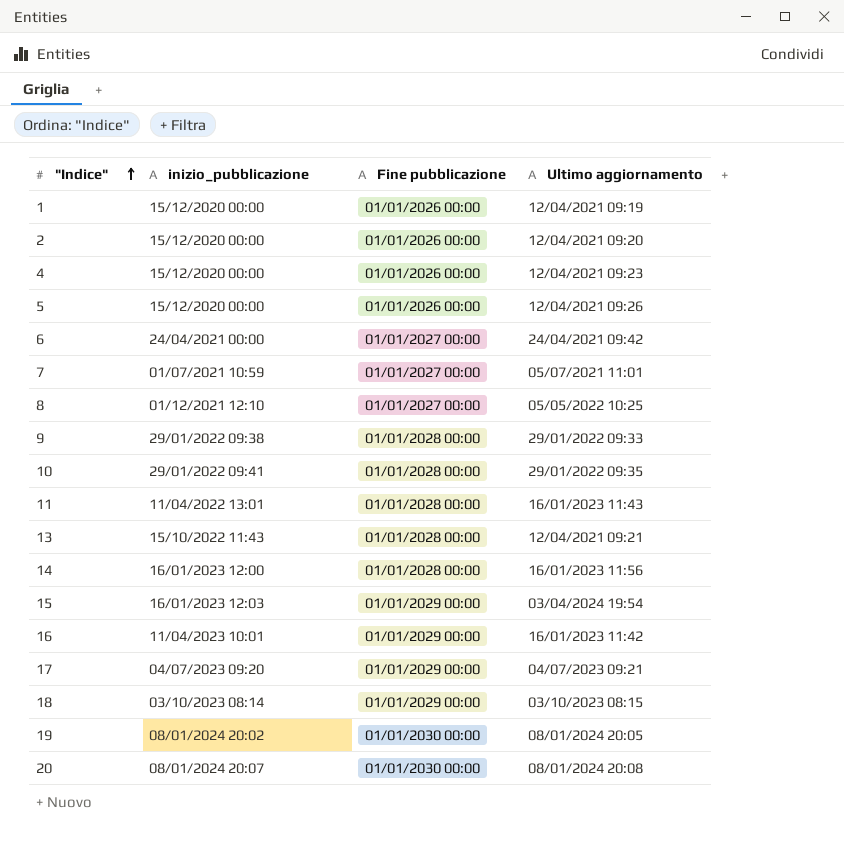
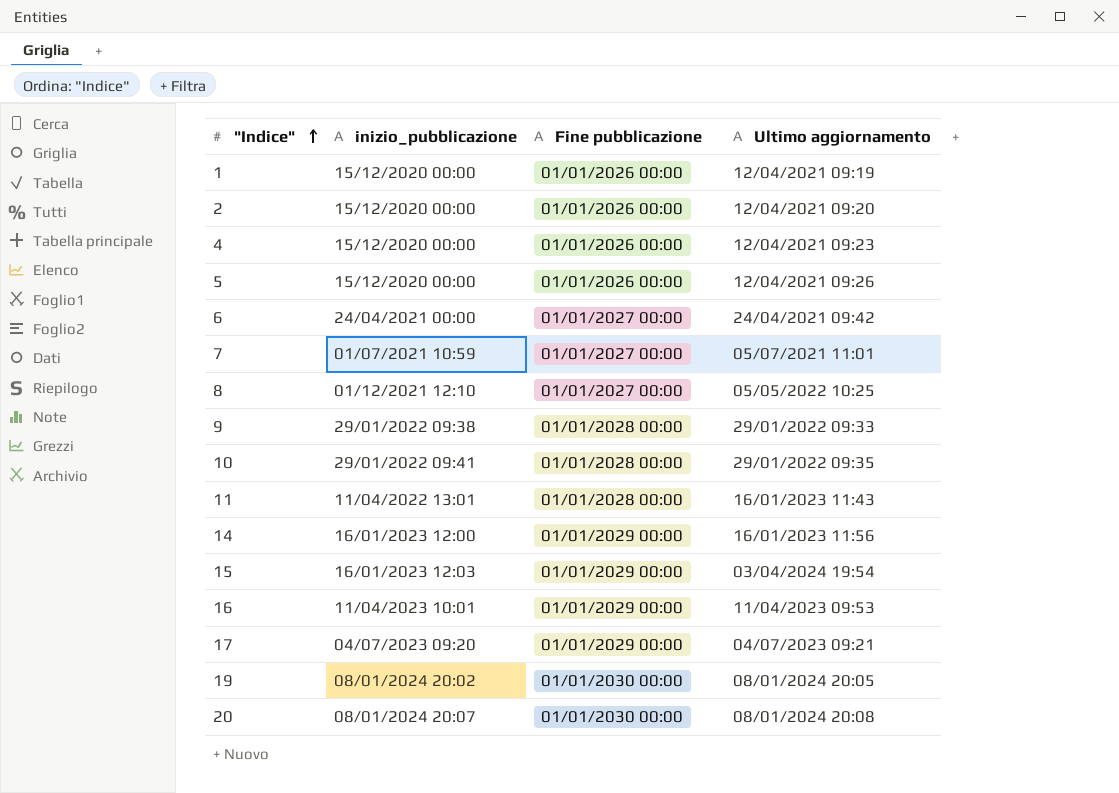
row 13: 15/10/2022 11:43 | 01/01/2028 00:00 | 12/04/2021 09:21 -> none
row 18: 03/10/2023 08:14 | 01/01/2029 00:00 | 03/10/2023 08:15 -> none
14 | Fine pubblicazione: 01/01/2028 00:00 -> 01/01/2029 00:00
16 | Ultimo aggiornamento: 16/01/2023 11:42 -> 11/04/2023 09:53

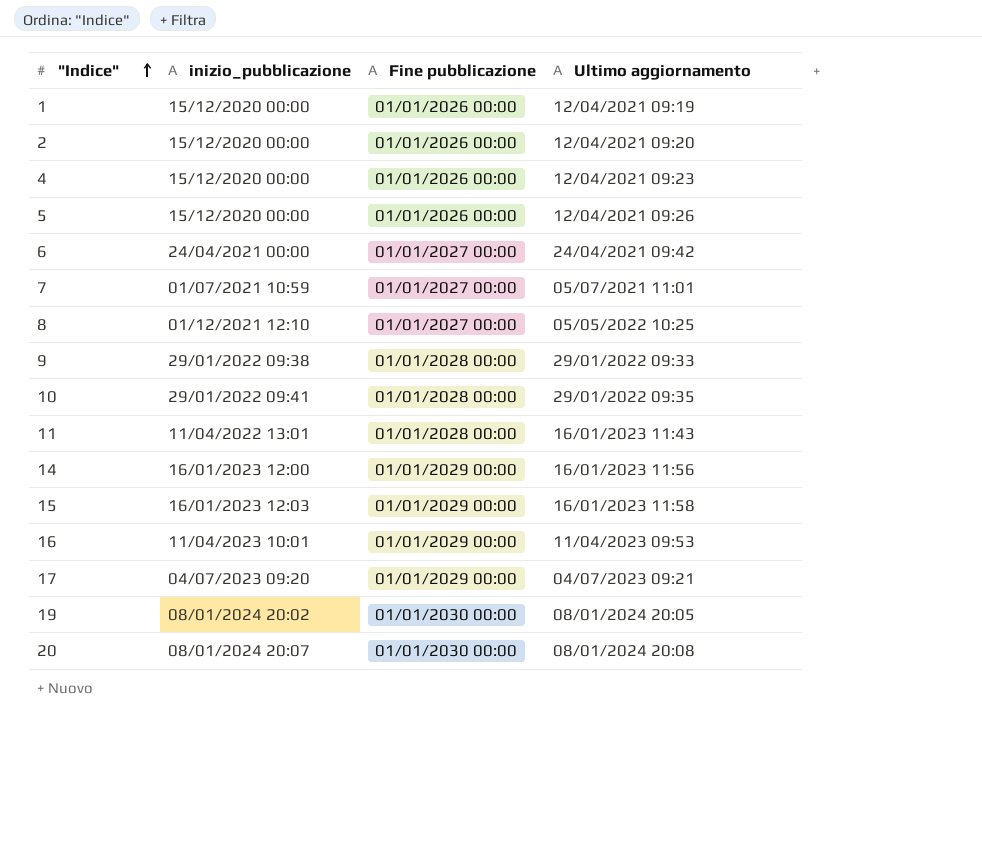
15 | Ultimo aggiornamento: 03/04/2024 19:54 -> 16/01/2023 11:58

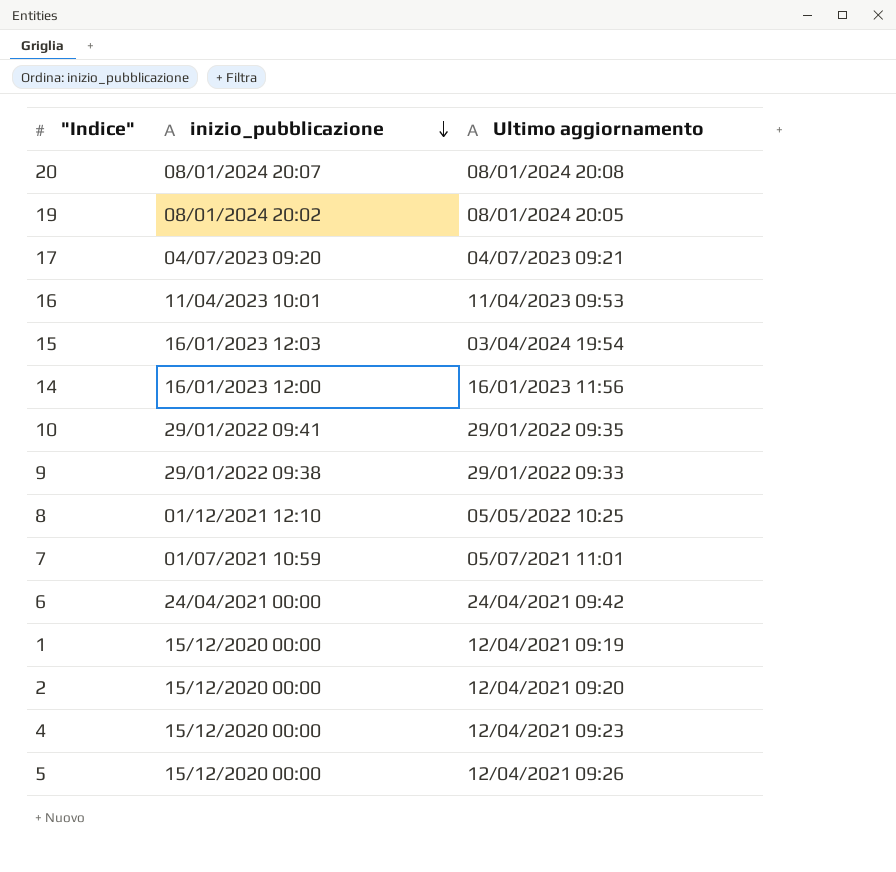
row order: "Indice" ascending -> inizio_pubblicazione descending
column Fine pubblicazione | position: 3 -> none
row 11: 11/04/2022 13:01 | 01/01/2028 00:00 | 16/01/2023 11:43 -> none
15 | Ultimo aggiornamento: 16/01/2023 11:58 -> 03/04/2024 19:54

